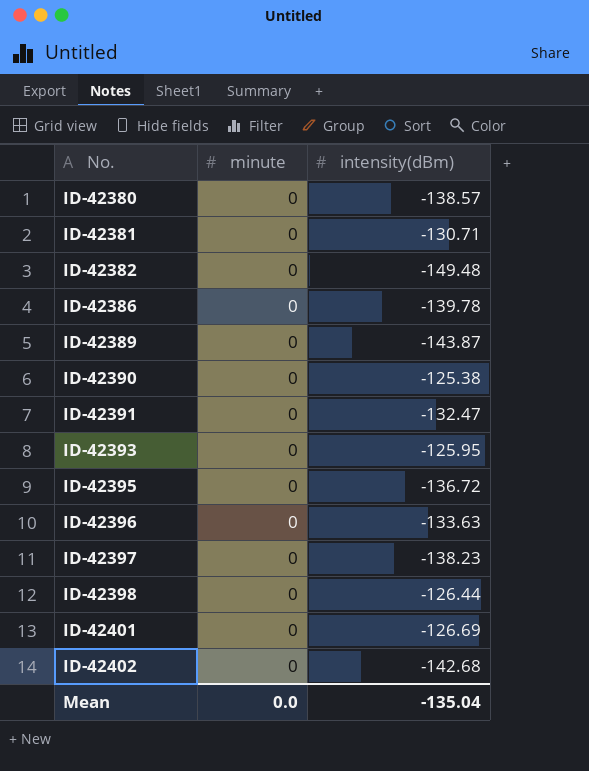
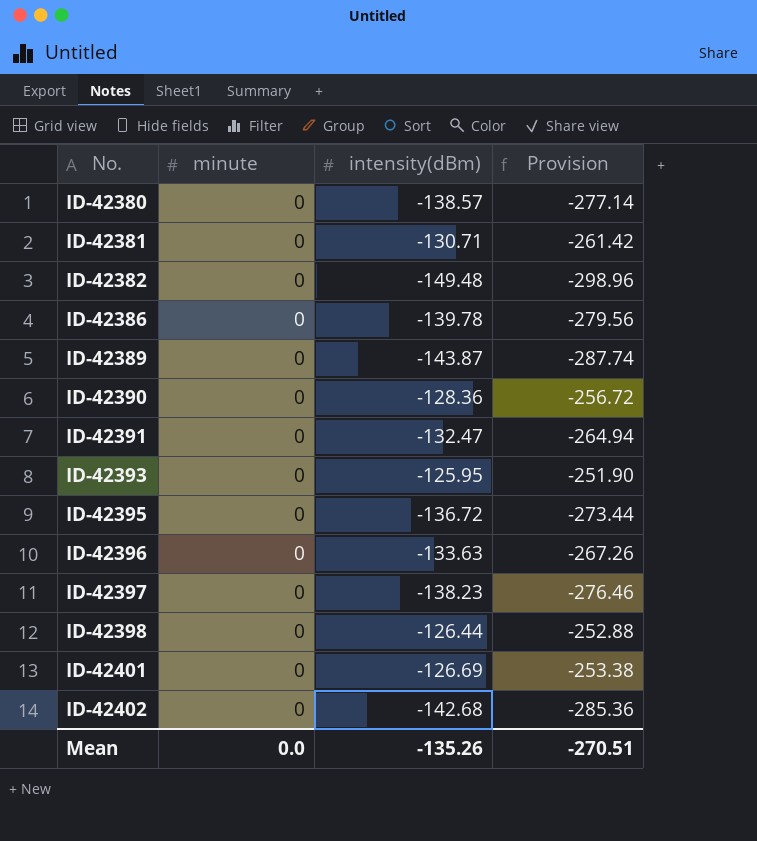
column Provision | formula: none -> [intensity(dBm)] * 2
ID-42390 | intensity(dBm): -125.38 -> -128.36
Mean | intensity(dBm): -135.04 -> -135.26

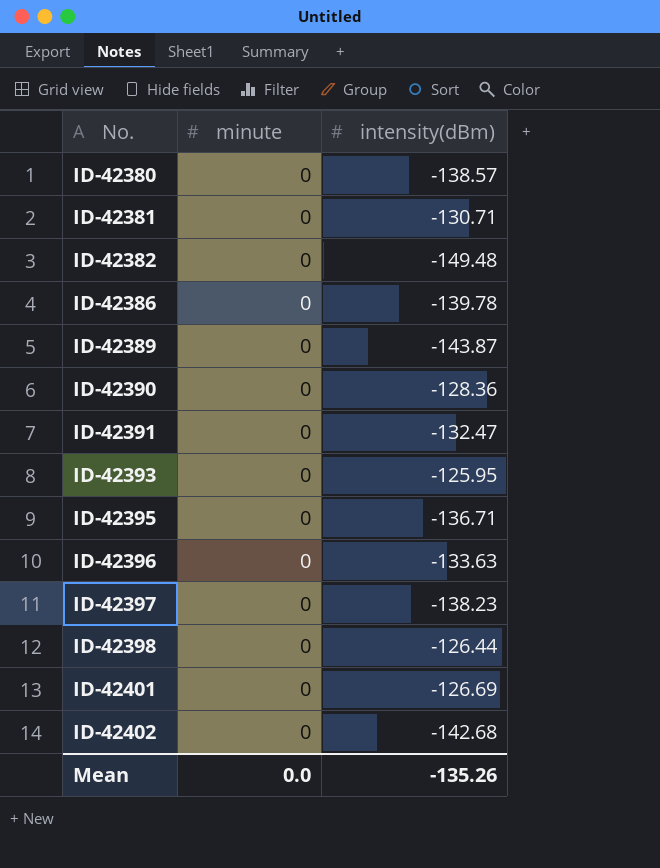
column Provision | formula: [intensity(dBm)] * 2 -> none
ID-42395 | intensity(dBm): -136.72 -> -136.71

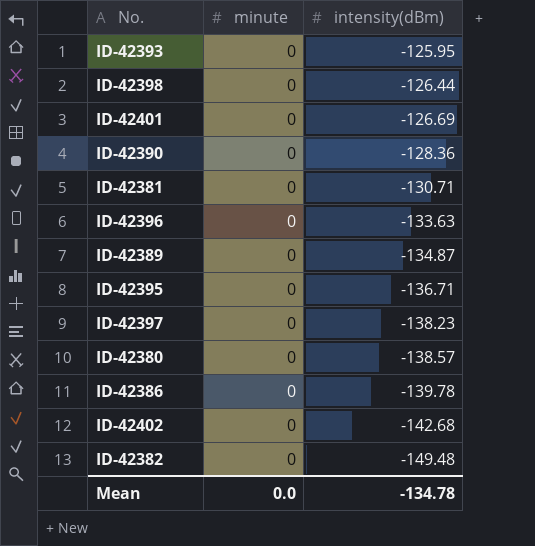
row order: No. ascending -> intensity(dBm) descending
row ID-42391: 0 | -132.47 -> none
ID-42389 | intensity(dBm): -143.87 -> -134.87
Mean | intensity(dBm): -135.26 -> -134.78

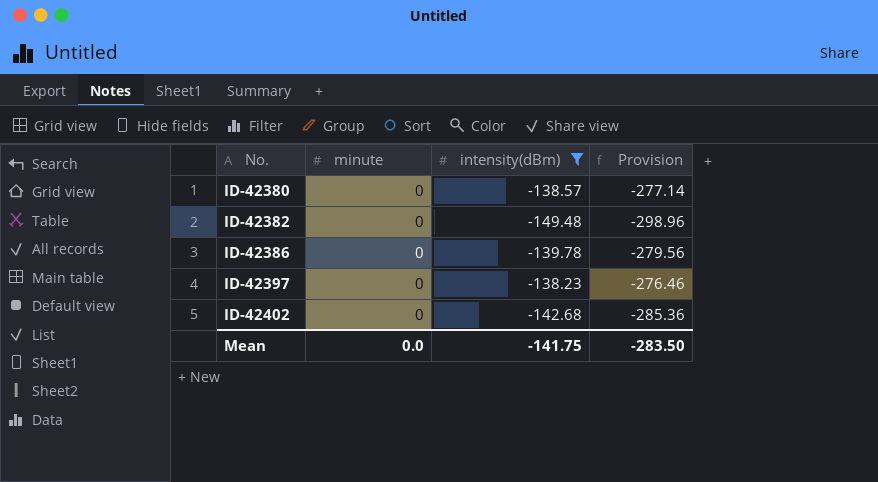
filter: none -> intensity(dBm) <= -138.23
row order: intensity(dBm) descending -> No. ascending
column Provision | formula: none -> [intensity(dBm)] * 2
Mean | intensity(dBm): -134.78 -> -141.75

